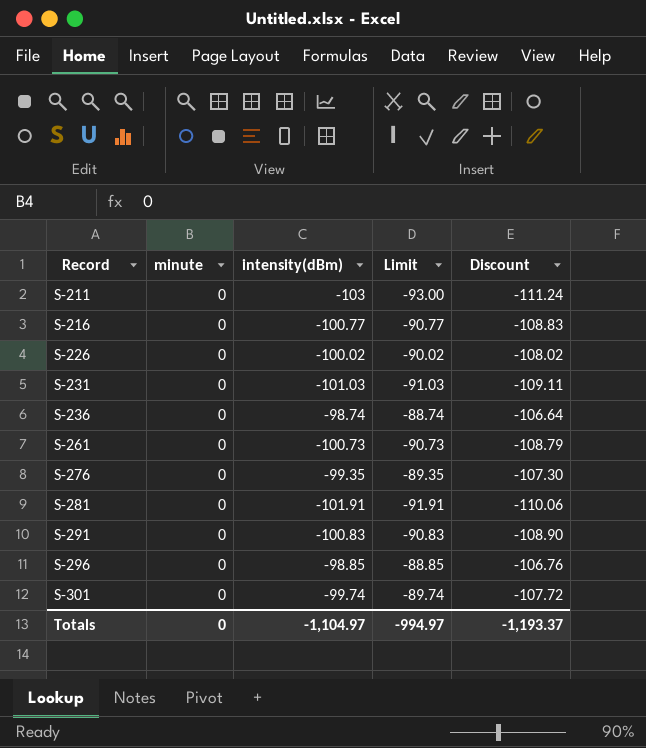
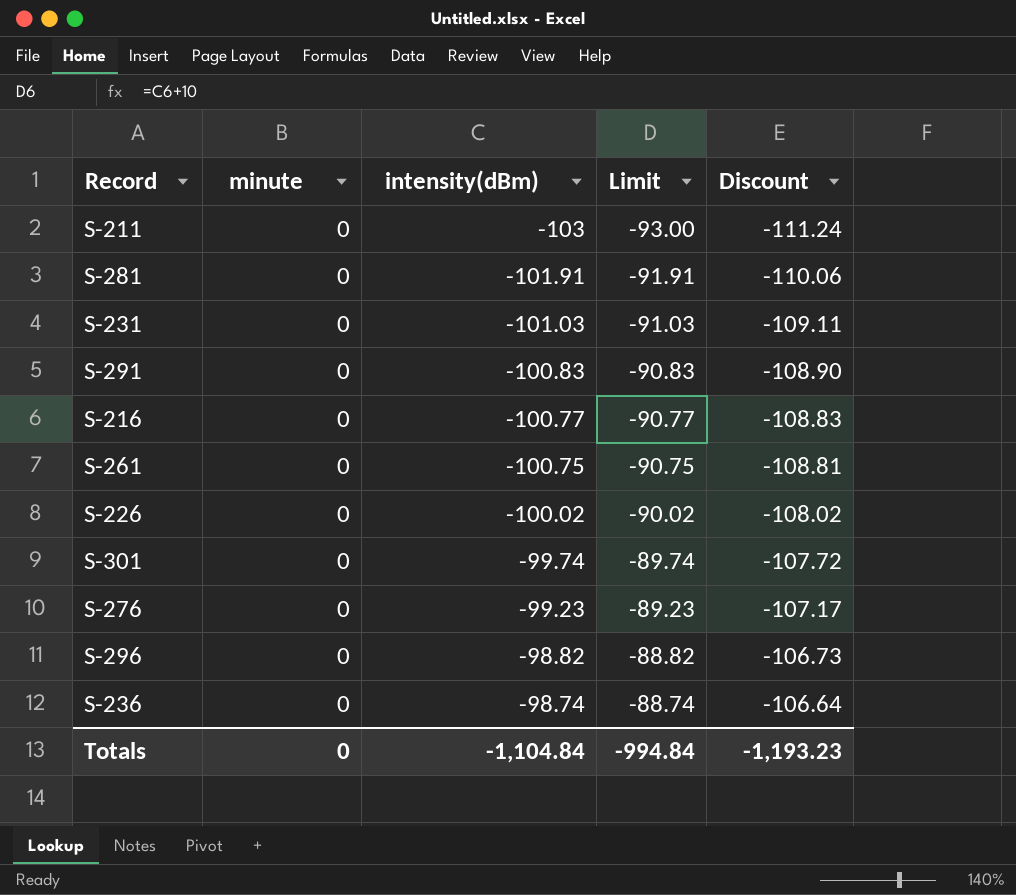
row order: Record ascending -> intensity(dBm) ascending
S-261 | intensity(dBm): -100.73 -> -100.75
S-261 | Limit: -90.73 -> -90.75
S-261 | Discount: -108.79 -> -108.81
S-276 | intensity(dBm): -99.35 -> -99.23
S-276 | Limit: -89.35 -> -89.23
S-276 | Discount: -107.30 -> -107.17
S-296 | intensity(dBm): -98.85 -> -98.82
S-296 | Limit: -88.85 -> -88.82
S-296 | Discount: -106.76 -> -106.73
Totals | intensity(dBm): -1,104.97 -> -1,104.84
Totals | Limit: -994.97 -> -994.84
Totals | Discount: -1,193.37 -> -1,193.23

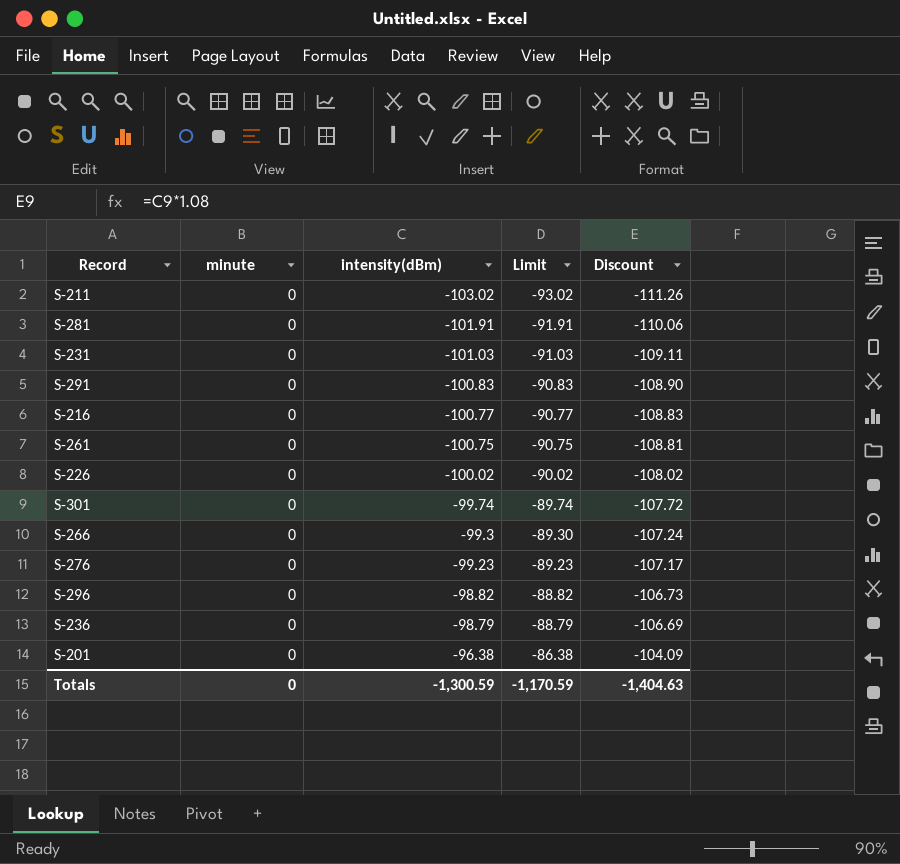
S-211 | intensity(dBm): -103 -> -103.02
S-211 | Limit: -93.00 -> -93.02
S-211 | Discount: -111.24 -> -111.26
row S-266: none -> 0 | -99.3 | -89.30 | -107.24
S-236 | intensity(dBm): -98.74 -> -98.79
S-236 | Limit: -88.74 -> -88.79
S-236 | Discount: -106.64 -> -106.69
row S-201: none -> 0 | -96.38 | -86.38 | -104.09
Totals | intensity(dBm): -1,104.84 -> -1,300.59
Totals | Limit: -994.84 -> -1,170.59
Totals | Discount: -1,193.23 -> -1,404.63

